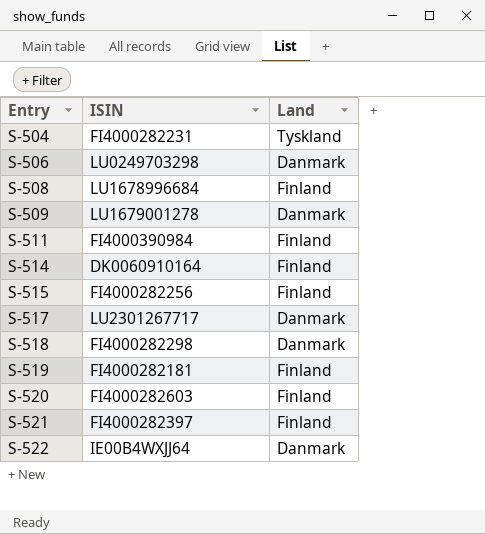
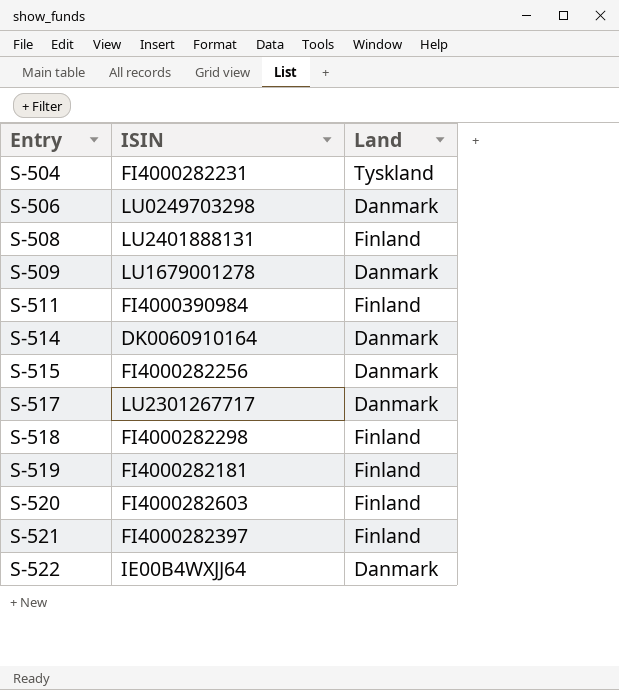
S-508 | ISIN: LU1678996684 -> LU2401888131
S-514 | Land: Finland -> Danmark
S-515 | Land: Finland -> Danmark
S-518 | Land: Danmark -> Finland

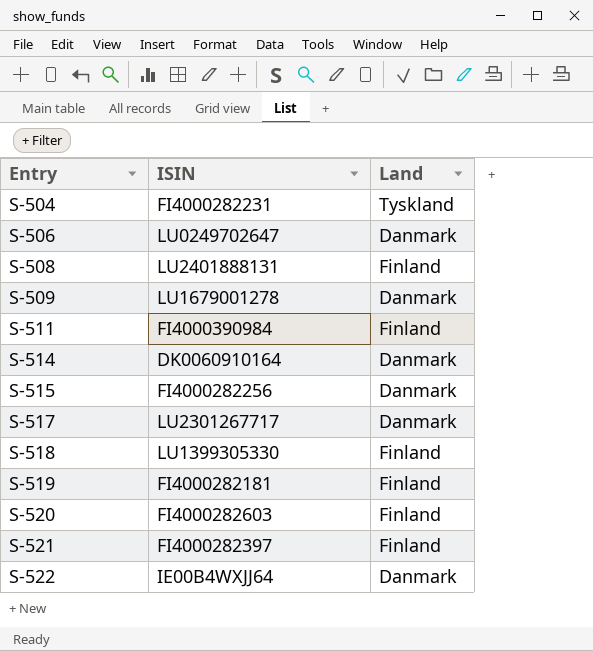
S-506 | ISIN: LU0249703298 -> LU0249702647
S-518 | ISIN: FI4000282298 -> LU1399305330

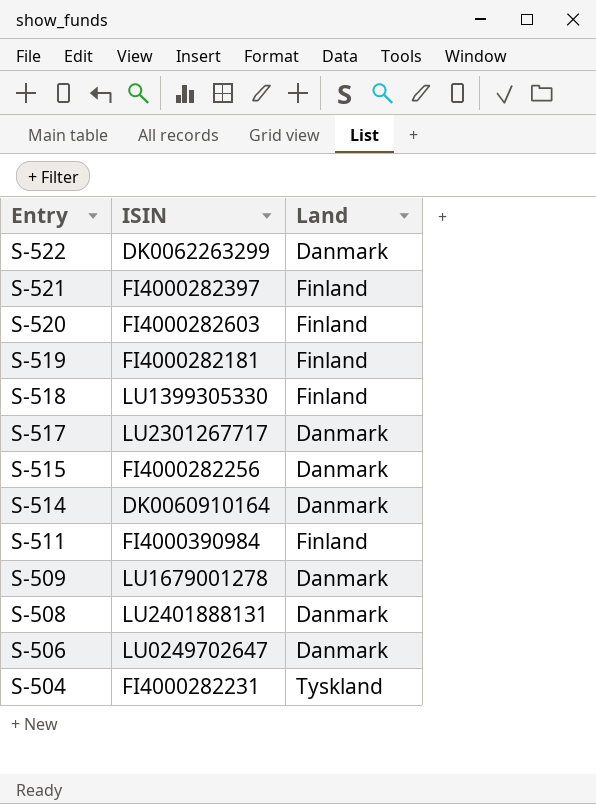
row order: Entry ascending -> Entry descending
S-522 | ISIN: IE00B4WXJJ64 -> DK0062263299
S-508 | Land: Finland -> Danmark

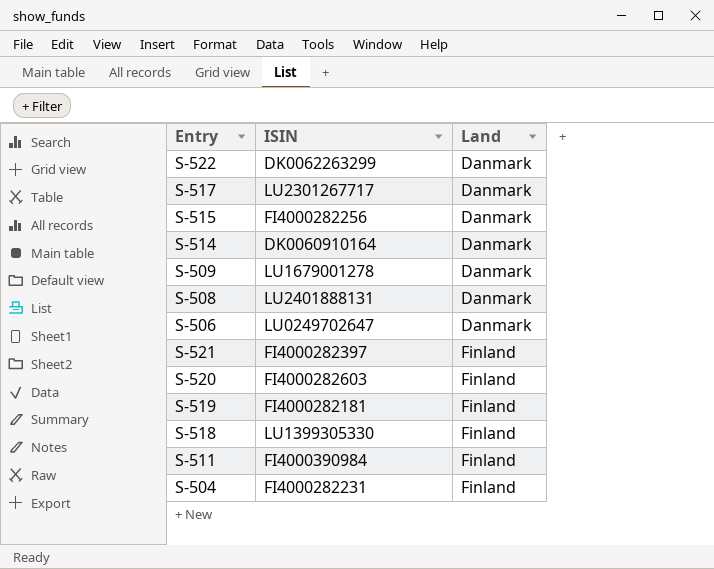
row order: Entry descending -> Land ascending
S-504 | Land: Tyskland -> Finland

